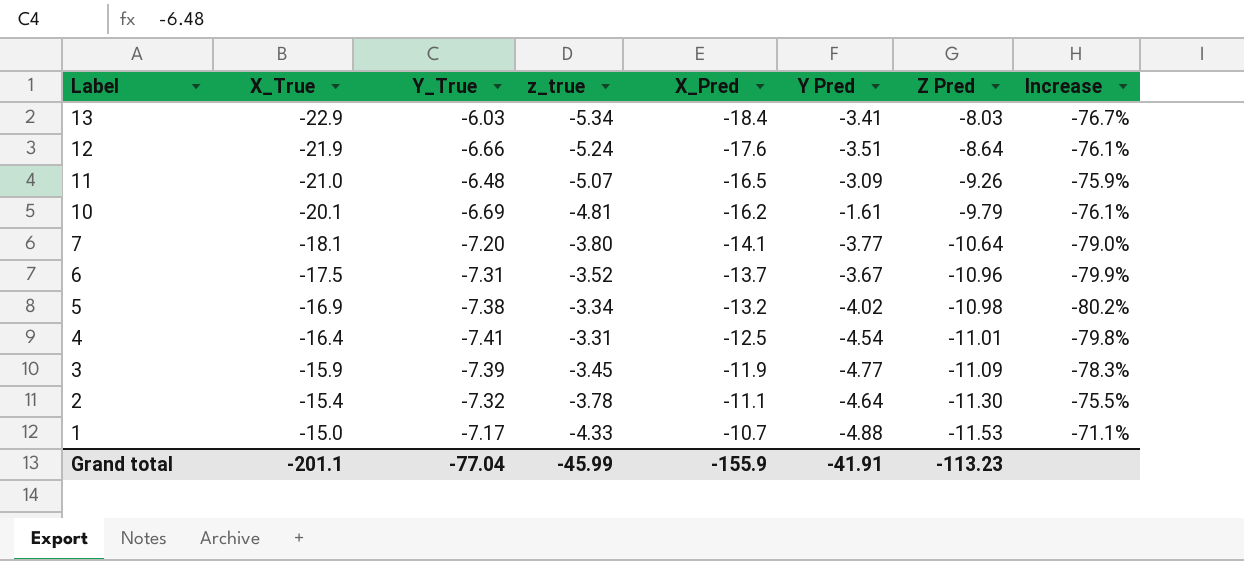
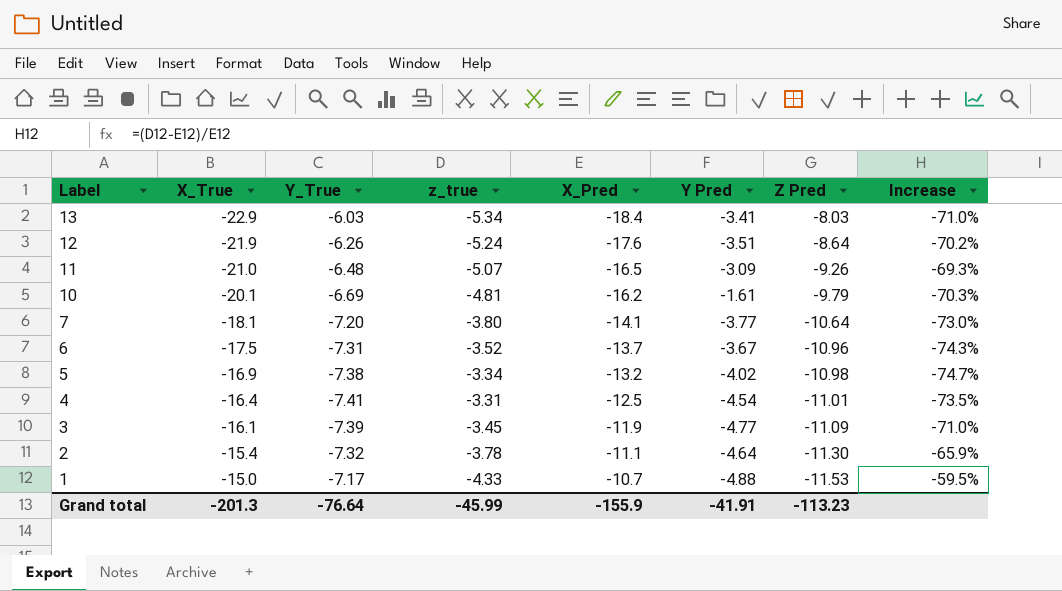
column Increase | formula: ([z_true] - [X_True]) / [X_True] -> ([z_true] - [X_Pred]) / [X_Pred]
12 | Y_True: -6.66 -> -6.26
3 | X_True: -15.9 -> -16.1
Grand total | X_True: -201.1 -> -201.3
Grand total | Y_True: -77.04 -> -76.64

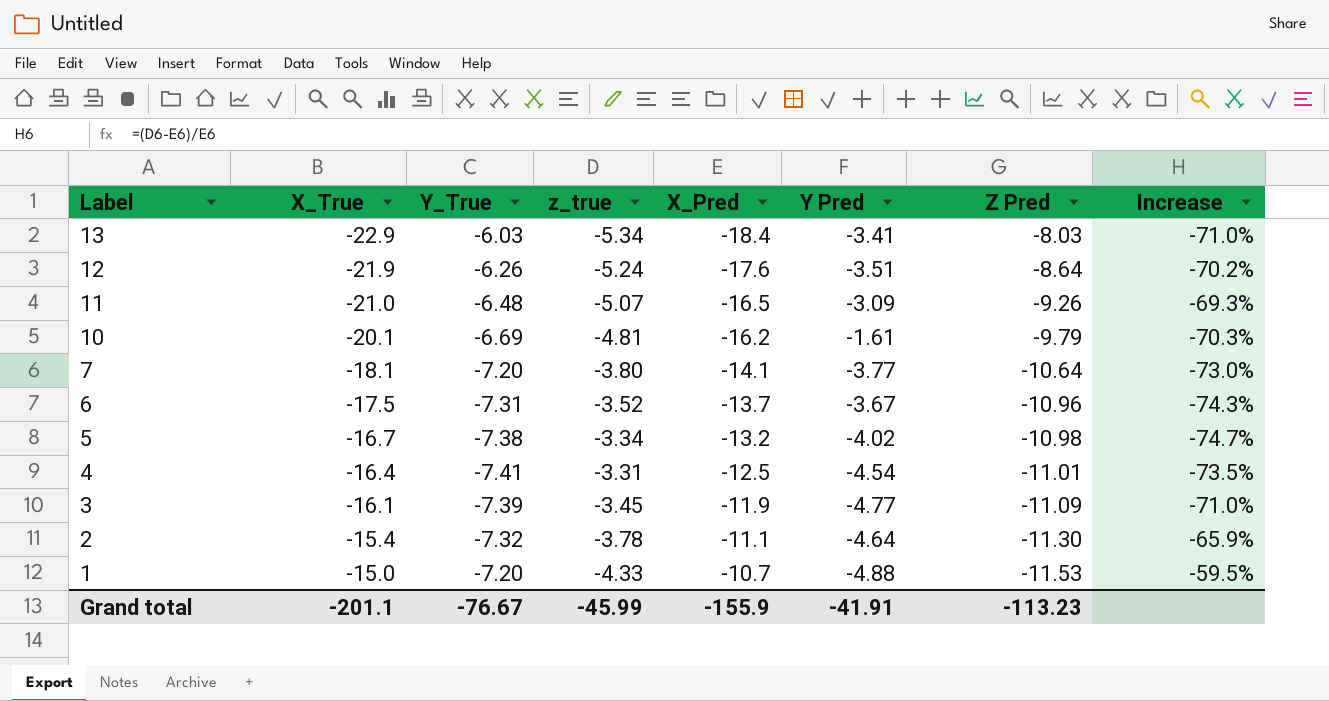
5 | X_True: -16.9 -> -16.7
1 | Y_True: -7.17 -> -7.20
Grand total | X_True: -201.3 -> -201.1
Grand total | Y_True: -76.64 -> -76.67

